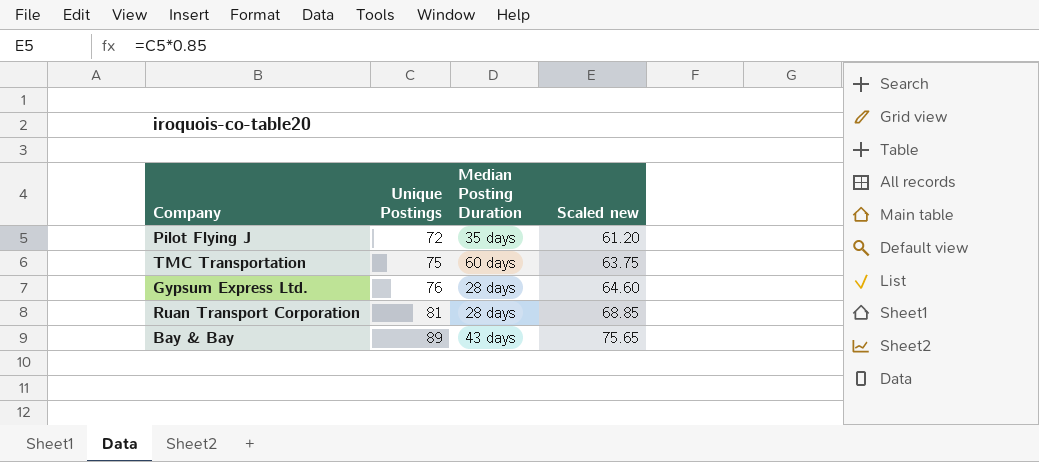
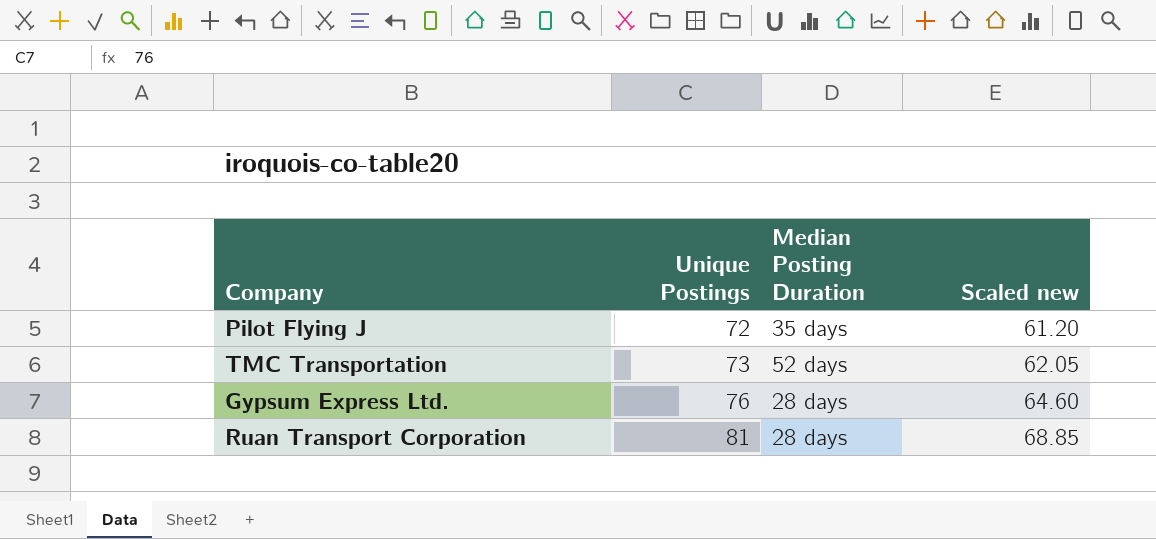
row Bay & Bay: 89 | 43 days | 75.65 -> none
TMC Transportation | Unique Postings: 75 -> 73
TMC Transportation | Median Posting Duration: 60 days -> 52 days
TMC Transportation | Scaled new: 63.75 -> 62.05

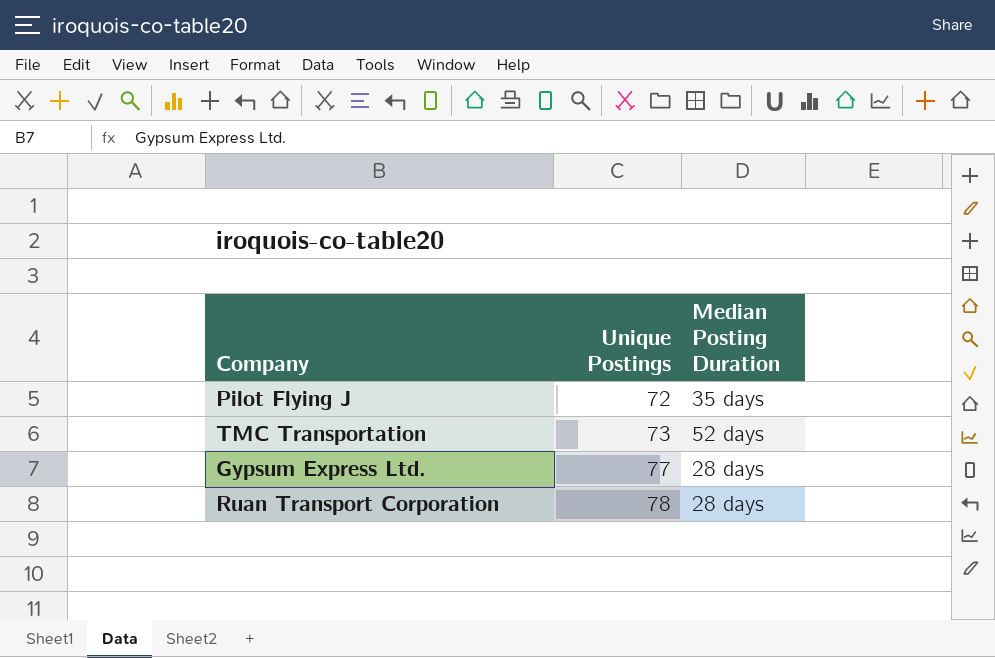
column Scaled new | formula: [Unique Postings] * 0.85 -> none
Gypsum Express Ltd. | Unique Postings: 76 -> 77
Ruan Transport Corporation | Unique Postings: 81 -> 78

